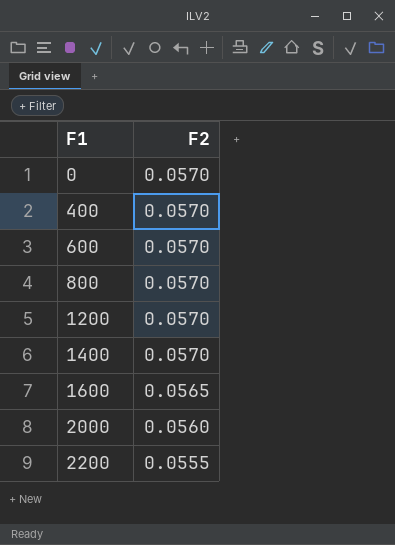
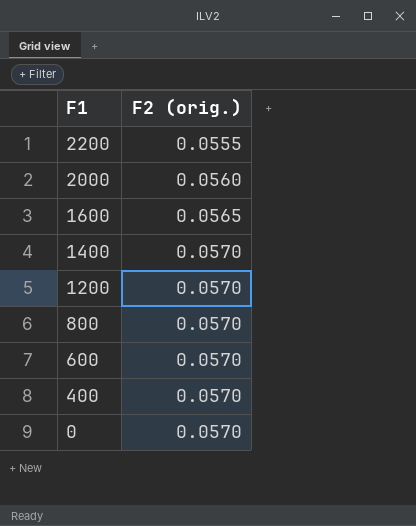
row order: F1 ascending -> F1 descending
column name: F2 -> F2 (orig.)

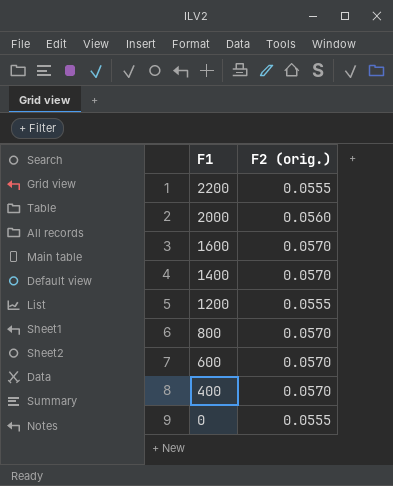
1600 | F2 (orig.): 0.0565 -> 0.0570
1200 | F2 (orig.): 0.0570 -> 0.0555
0 | F2 (orig.): 0.0570 -> 0.0555

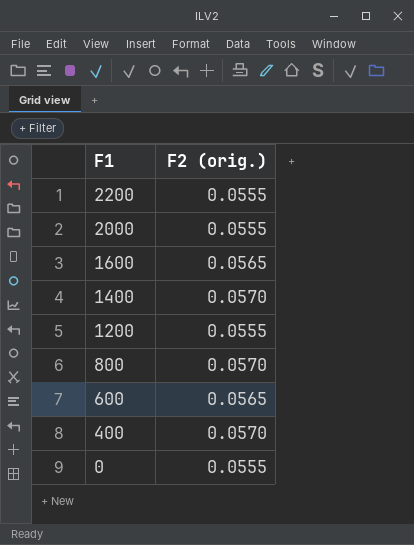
2000 | F2 (orig.): 0.0560 -> 0.0555
1600 | F2 (orig.): 0.0570 -> 0.0565
600 | F2 (orig.): 0.0570 -> 0.0565

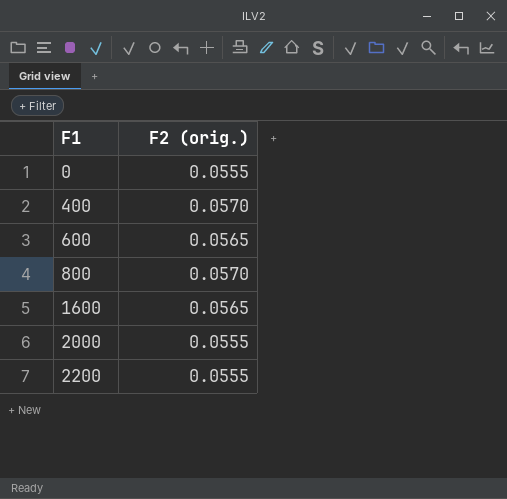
row order: F1 descending -> F1 ascending
row 1400: 0.0570 -> none
row 1200: 0.0555 -> none

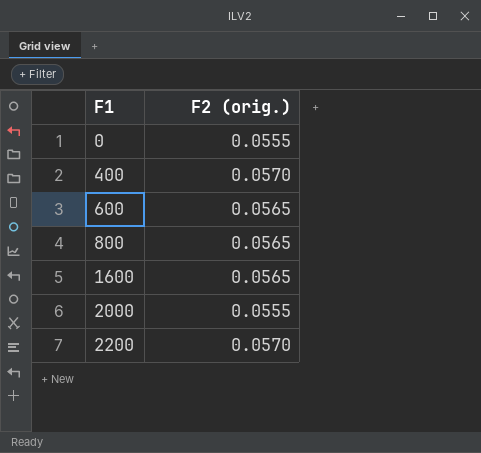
800 | F2 (orig.): 0.0570 -> 0.0565
2200 | F2 (orig.): 0.0555 -> 0.0570

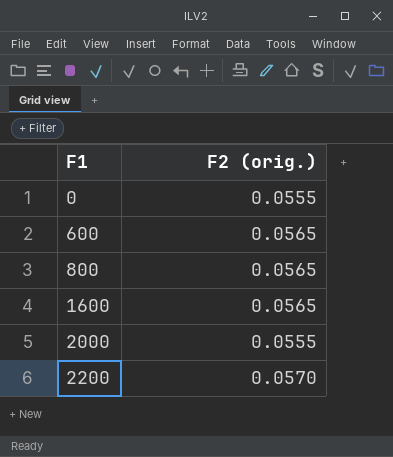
row 400: 0.0570 -> none

